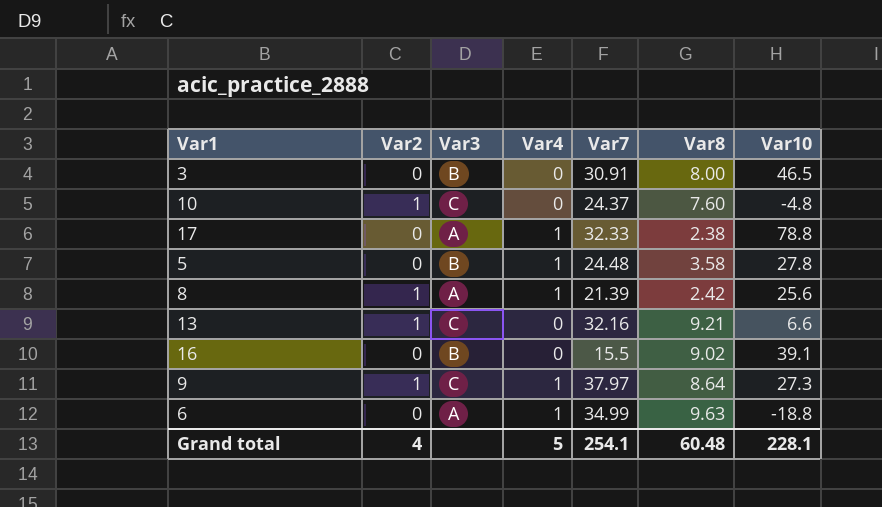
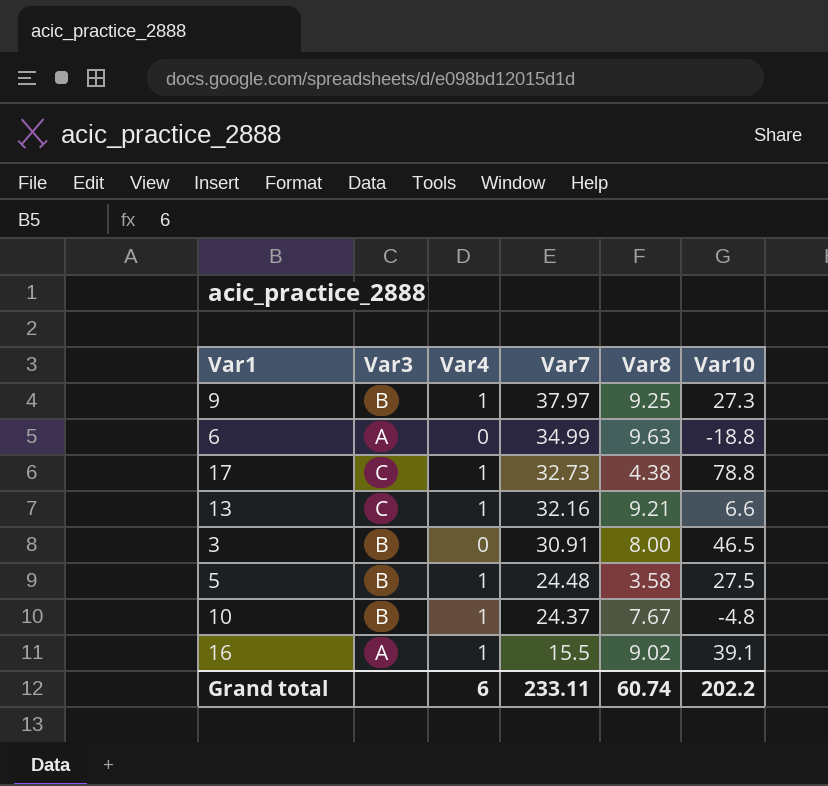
row order: none -> Var7 descending
column Var2 | position: 2 -> none
row 8: 1 | A | 1 | 21.39 | 2.42 | 25.6 -> none
9 | Var3: C -> B
9 | Var8: 8.64 -> 9.25
6 | Var4: 1 -> 0
17 | Var3: A -> C
17 | Var7: 32.33 -> 32.73
17 | Var8: 2.38 -> 4.38
13 | Var4: 0 -> 1
5 | Var10: 27.8 -> 27.5
10 | Var3: C -> B
10 | Var4: 0 -> 1
10 | Var8: 7.60 -> 7.67
16 | Var3: B -> A
16 | Var4: 0 -> 1
Grand total | Var4: 5 -> 6
Grand total | Var7: 254.1 -> 233.11
Grand total | Var8: 60.48 -> 60.74
Grand total | Var10: 228.1 -> 202.2

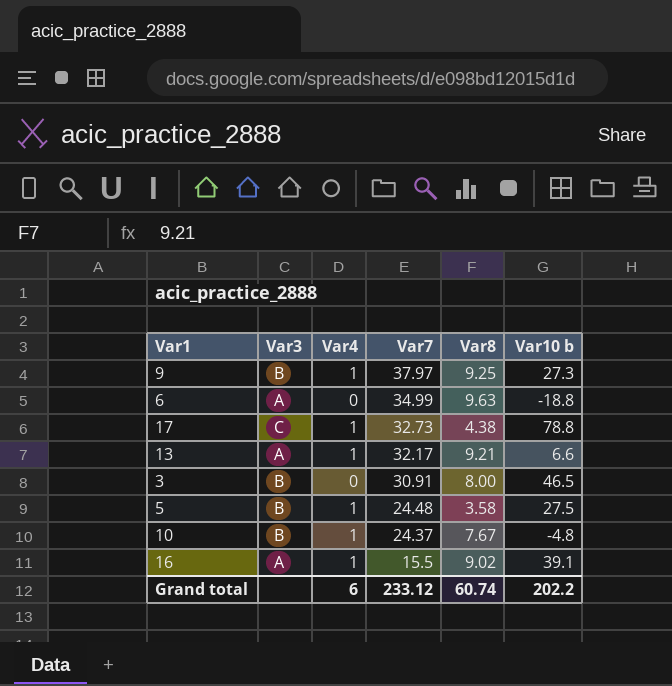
column name: Var10 -> Var10 b
13 | Var3: C -> A
13 | Var7: 32.16 -> 32.17
Grand total | Var7: 233.11 -> 233.12

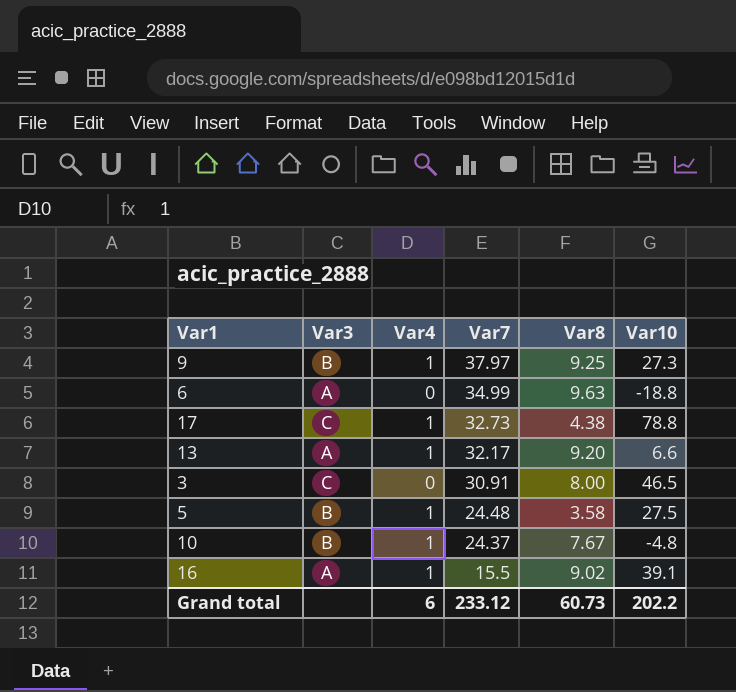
column name: Var10 b -> Var10
13 | Var8: 9.21 -> 9.20
3 | Var3: B -> C
Grand total | Var8: 60.74 -> 60.73

